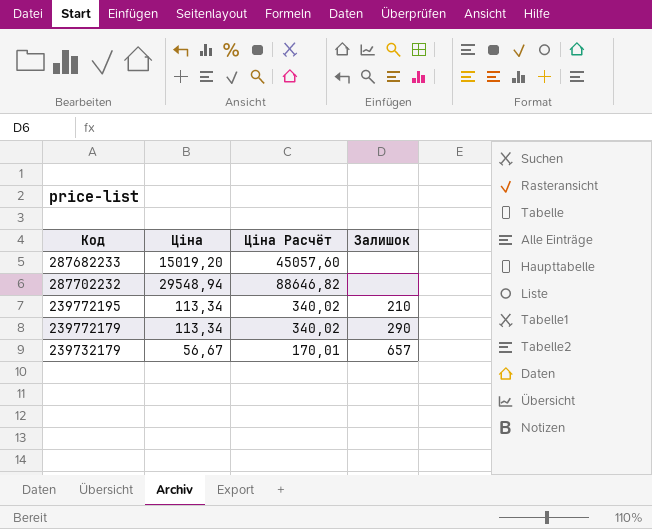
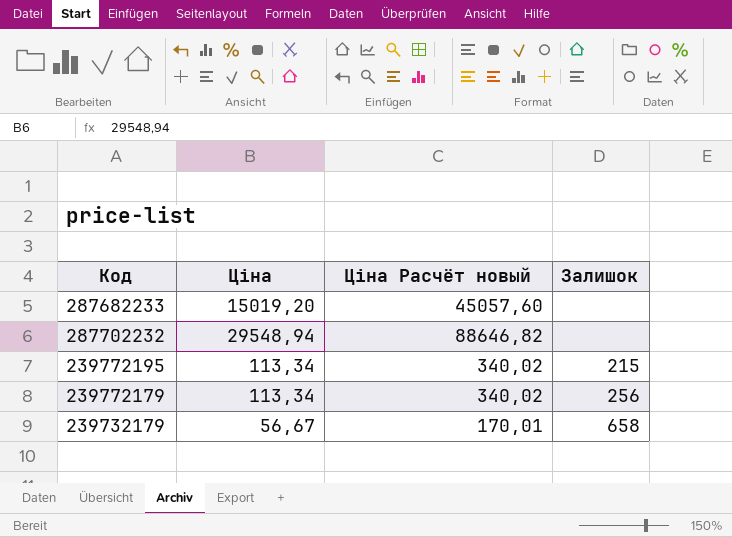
column name: Ціна Расчёт -> Ціна Расчёт новый
239772195 | Залишок: 210 -> 215
239772179 | Залишок: 290 -> 256
239732179 | Залишок: 657 -> 658

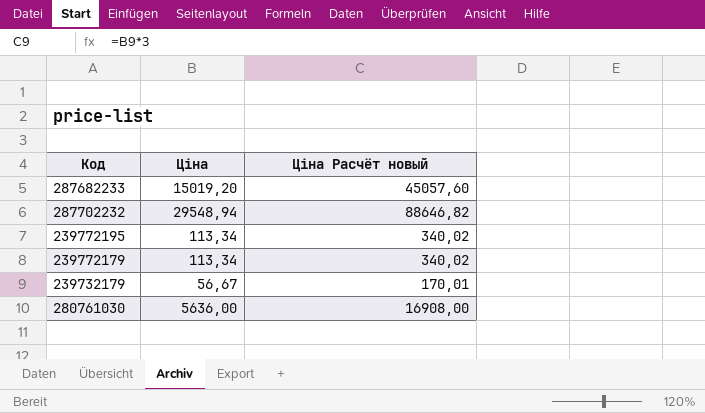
column Залишок | position: 4 -> none
row 280761030: none -> 5636,00 | 16908,00

